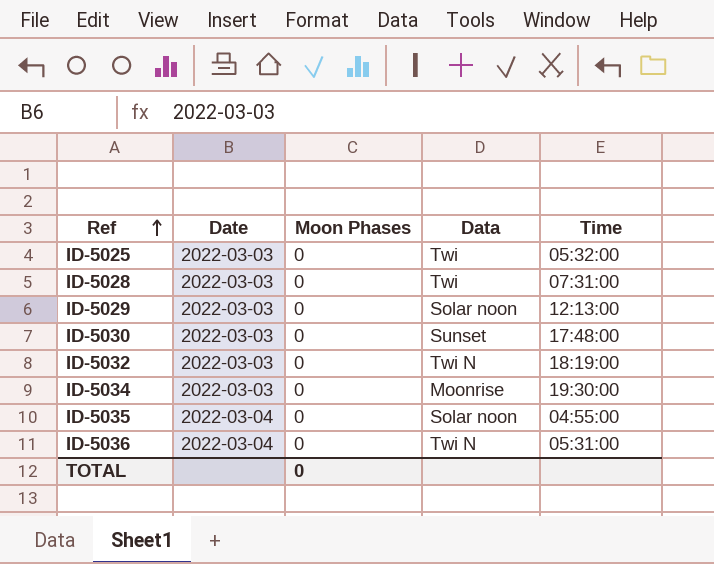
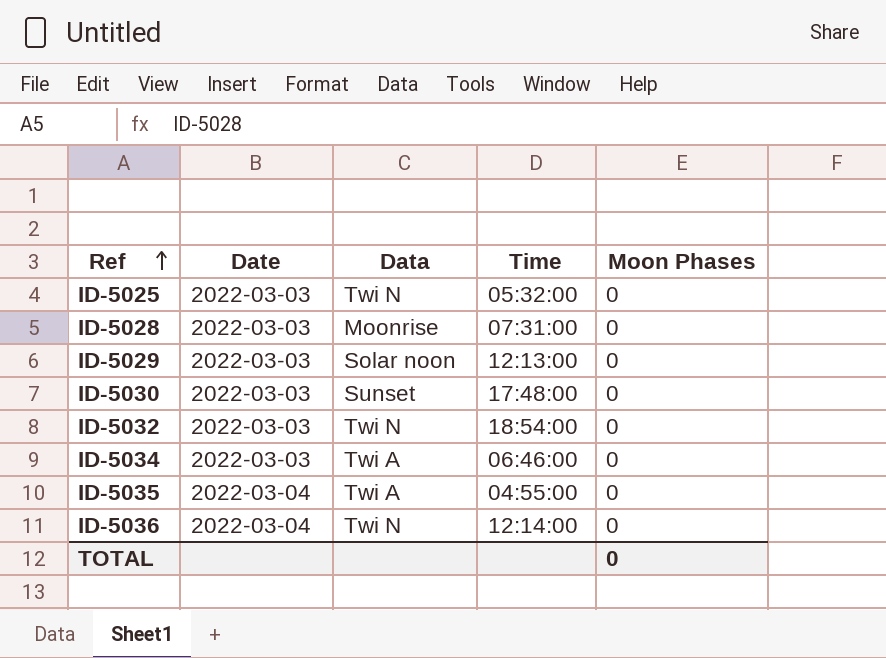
column Moon Phases | position: 3 -> 5
ID-5025 | Data: Twi -> Twi N
ID-5028 | Data: Twi -> Moonrise
ID-5032 | Time: 18:19:00 -> 18:54:00
ID-5034 | Data: Moonrise -> Twi A
ID-5034 | Time: 19:30:00 -> 06:46:00
ID-5035 | Data: Solar noon -> Twi A
ID-5036 | Time: 05:31:00 -> 12:14:00

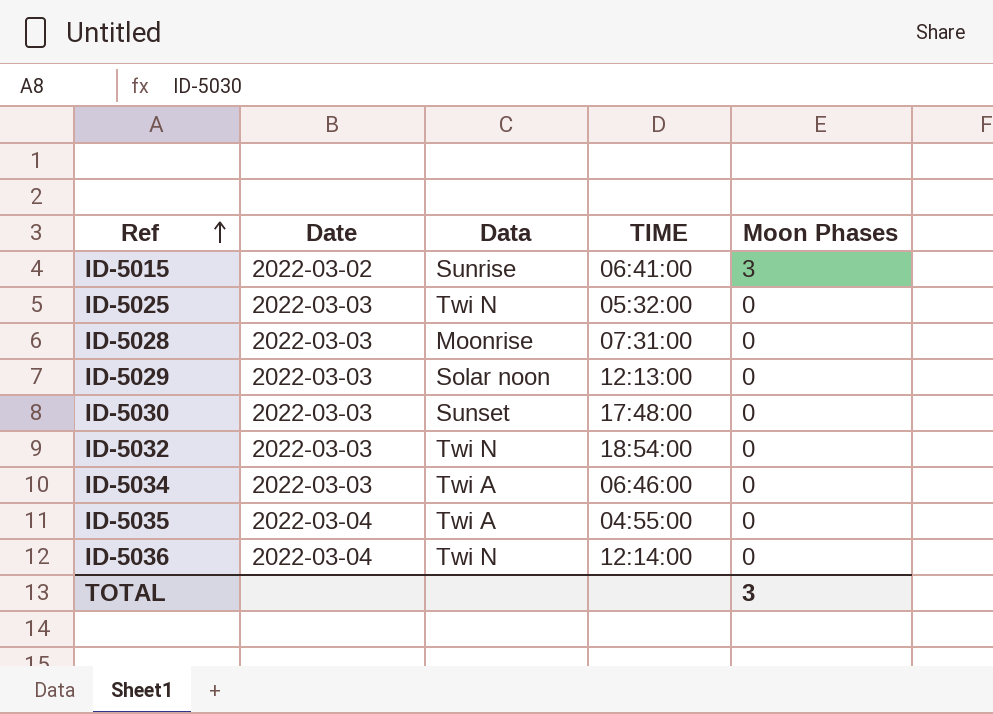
column name: Time -> TIME
row ID-5015: none -> 2022-03-02 | Sunrise | 06:41:00 | 3
TOTAL | Moon Phases: 0 -> 3

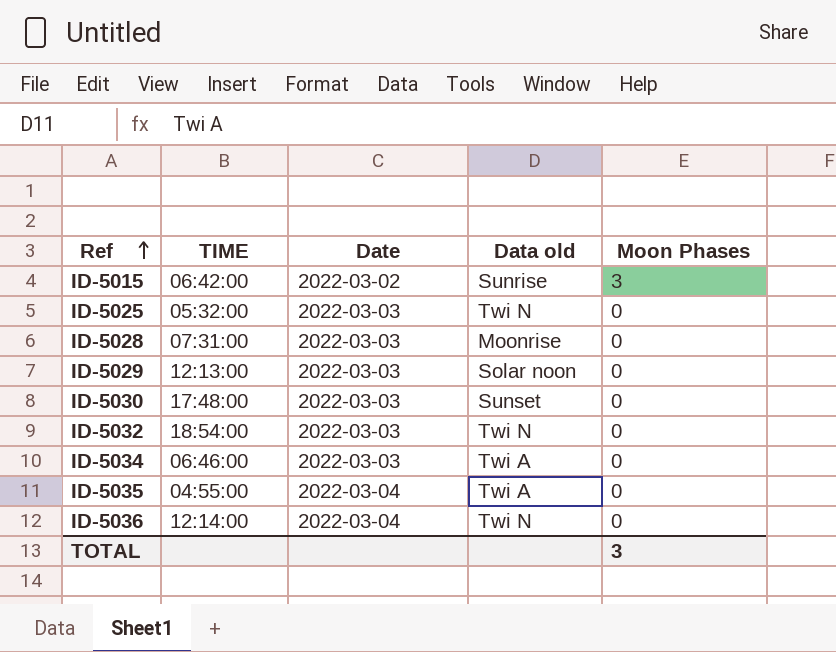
column TIME | position: 4 -> 2
column name: Data -> Data old
ID-5015 | TIME: 06:41:00 -> 06:42:00

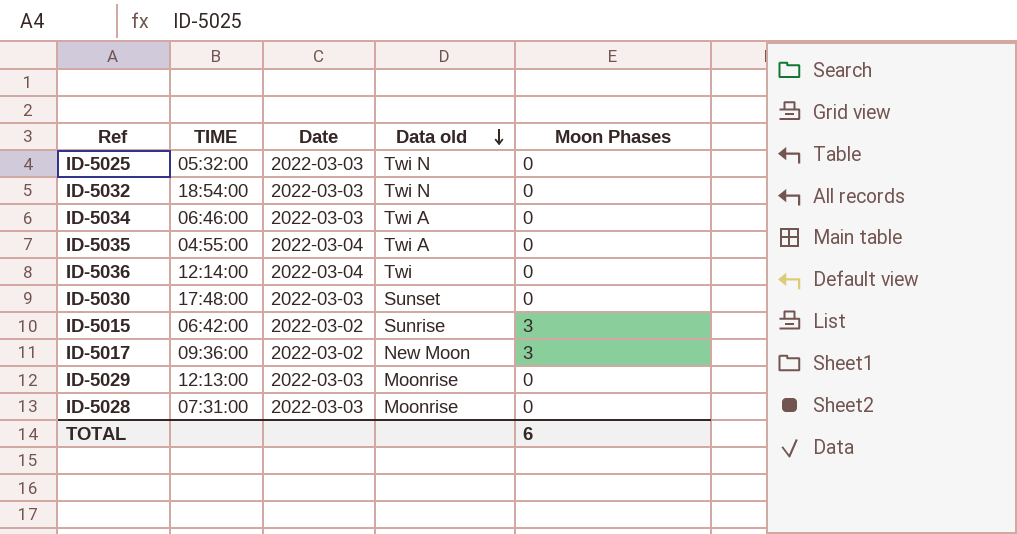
row order: Ref ascending -> Data old descending
ID-5036 | Data old: Twi N -> Twi
row ID-5017: none -> 09:36:00 | 2022-03-02 | New Moon | 3
ID-5029 | Data old: Solar noon -> Moonrise
TOTAL | Moon Phases: 3 -> 6

